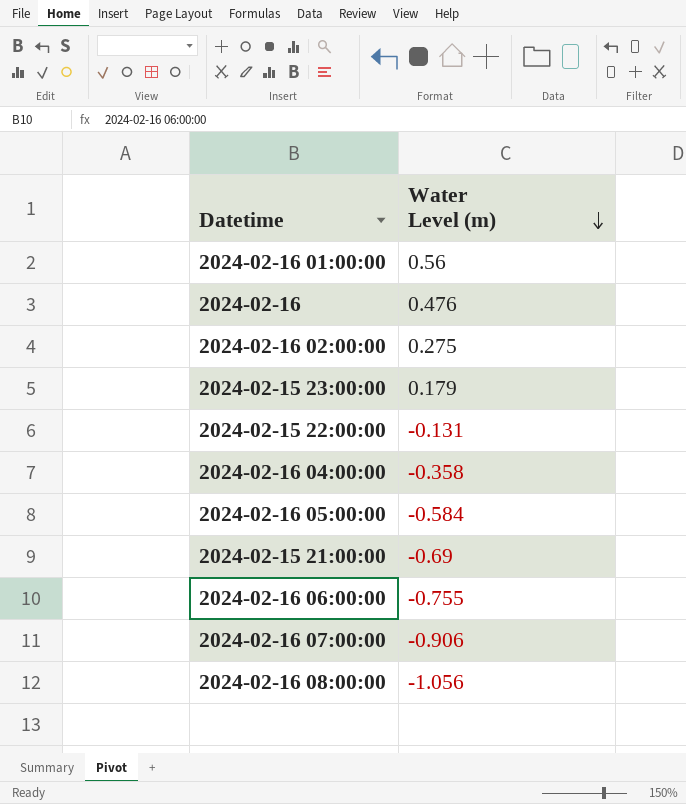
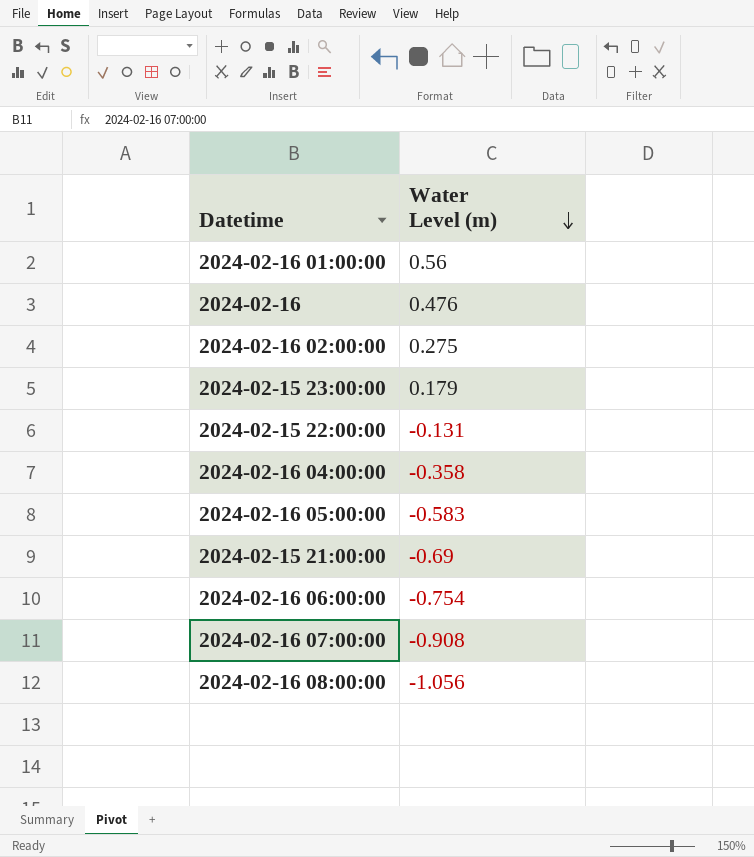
2024-02-16 05:00:00 | Water Level (m): -0.584 -> -0.583
2024-02-16 06:00:00 | Water Level (m): -0.755 -> -0.754
2024-02-16 07:00:00 | Water Level (m): -0.906 -> -0.908

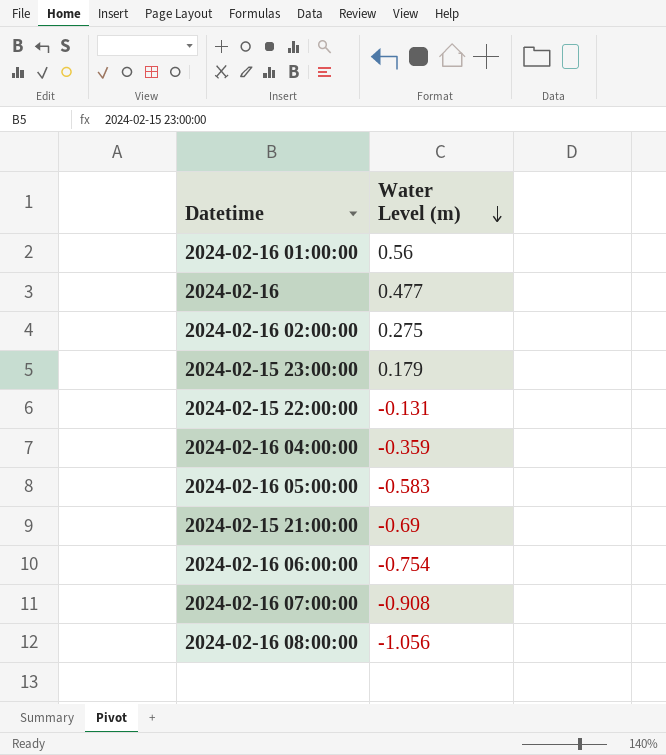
2024-02-16 | Water Level (m): 0.476 -> 0.477
2024-02-16 04:00:00 | Water Level (m): -0.358 -> -0.359

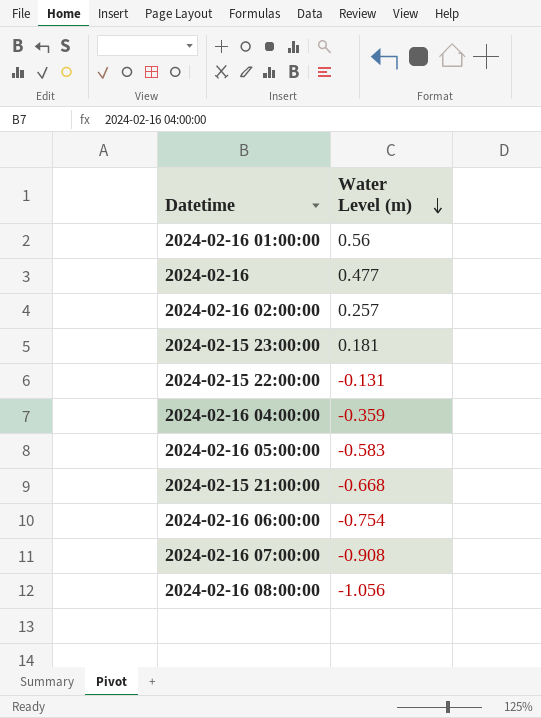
2024-02-16 02:00:00 | Water Level (m): 0.275 -> 0.257
2024-02-15 23:00:00 | Water Level (m): 0.179 -> 0.181
2024-02-15 21:00:00 | Water Level (m): -0.69 -> -0.668

